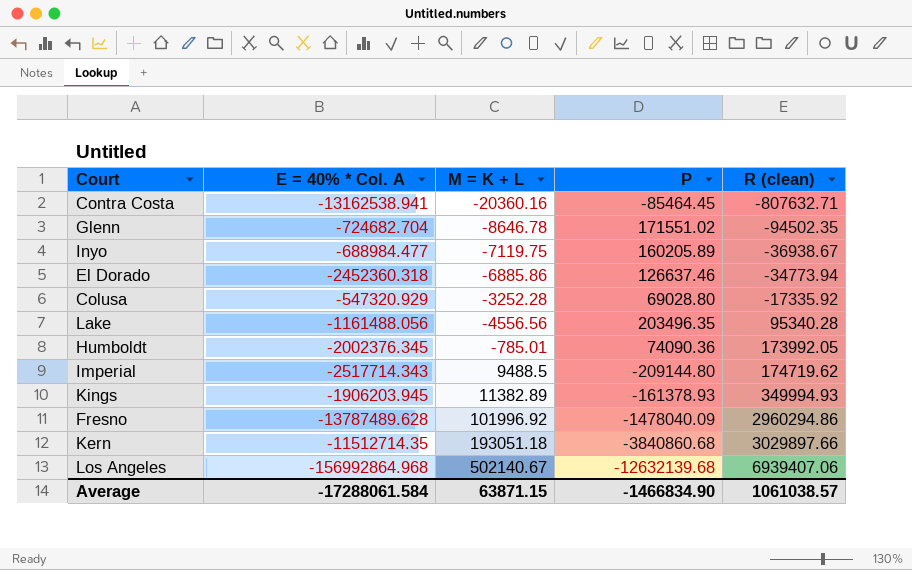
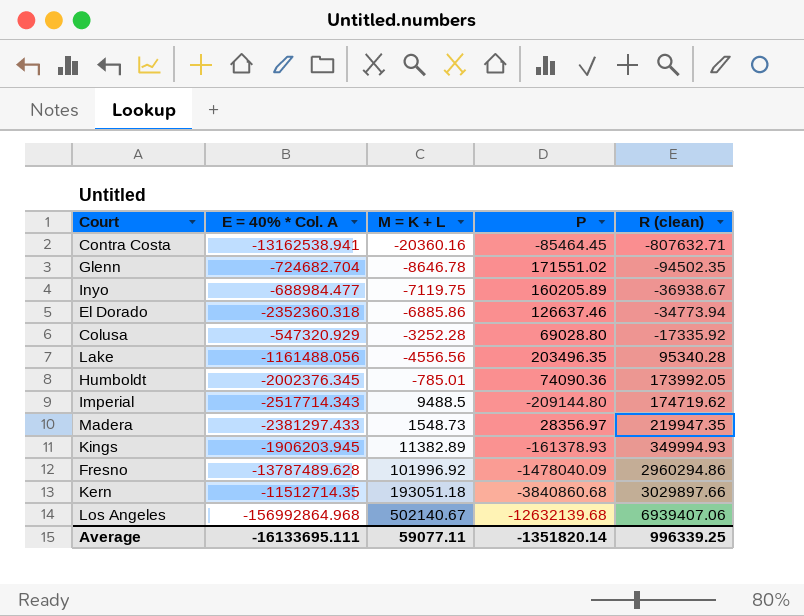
El Dorado | E = 40% * Col. A: -2452360.318 -> -2352360.318
row Madera: none -> -2381297.433 | 1548.73 | 28356.97 | 219947.35
Average | E = 40% * Col. A: -17288061.584 -> -16133695.111
Average | M = K + L: 63871.15 -> 59077.11
Average | P: -1466834.90 -> -1351820.14
Average | R (clean): 1061038.57 -> 996339.25

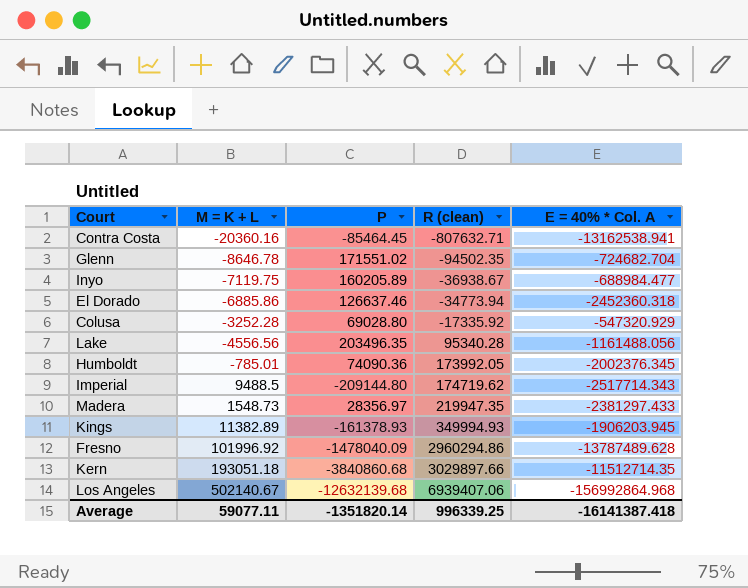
column E = 40% * Col. A | position: 2 -> 5
El Dorado | E = 40% * Col. A: -2352360.318 -> -2452360.318
Average | E = 40% * Col. A: -16133695.111 -> -16141387.418

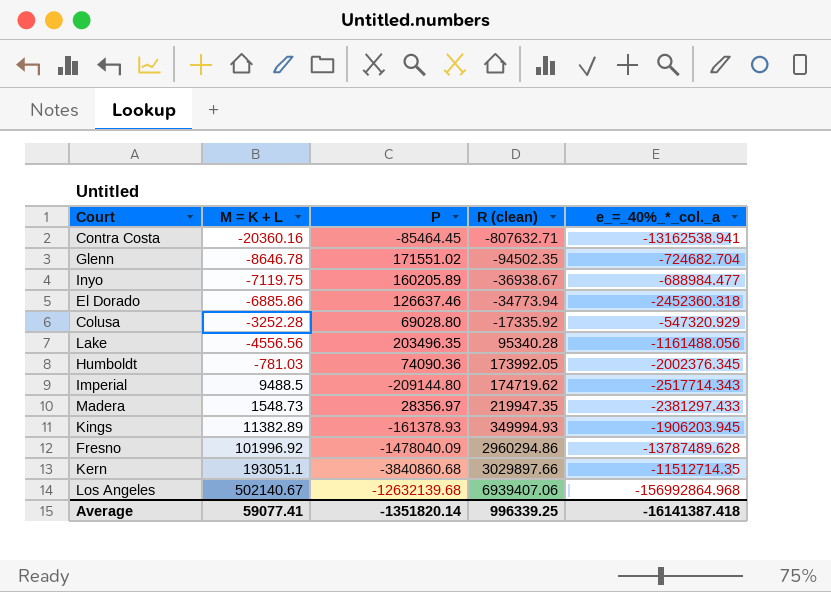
column name: E = 40% * Col. A -> e_=_40%_*_col._a
Humboldt | M = K + L: -785.01 -> -781.03
Kern | M = K + L: 193051.18 -> 193051.1
Average | M = K + L: 59077.11 -> 59077.41

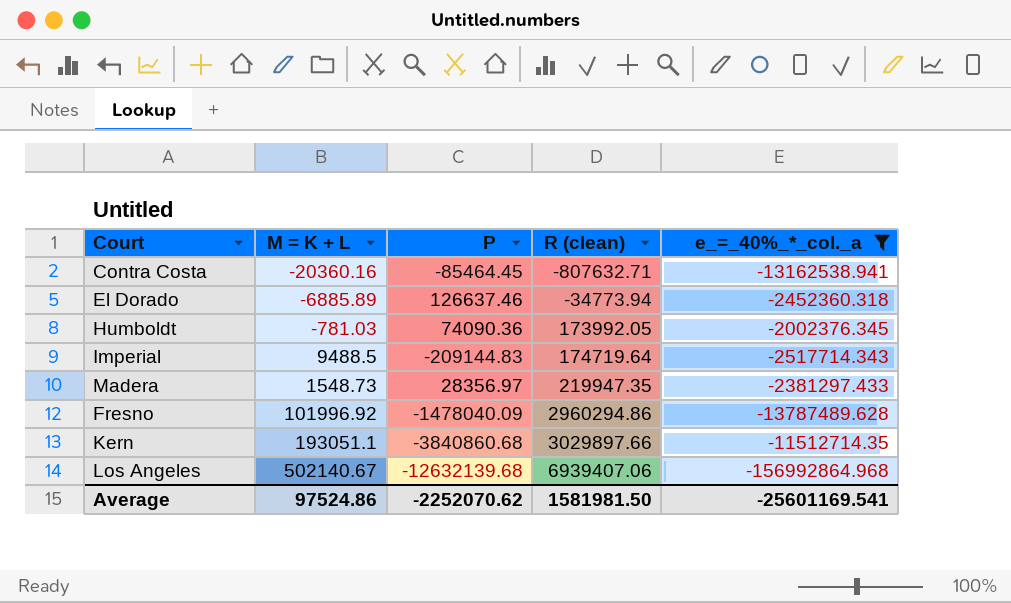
filter: none -> e_=_40%_*_col._a <= -2002376.345
El Dorado | M = K + L: -6885.86 -> -6885.89
Imperial | P: -209144.80 -> -209144.83
Imperial | R (clean): 174719.62 -> 174719.64
Average | M = K + L: 59077.41 -> 97524.86
Average | P: -1351820.14 -> -2252070.62
Average | R (clean): 996339.25 -> 1581981.50
Average | e_=_40%_*_col._a: -16141387.418 -> -25601169.541

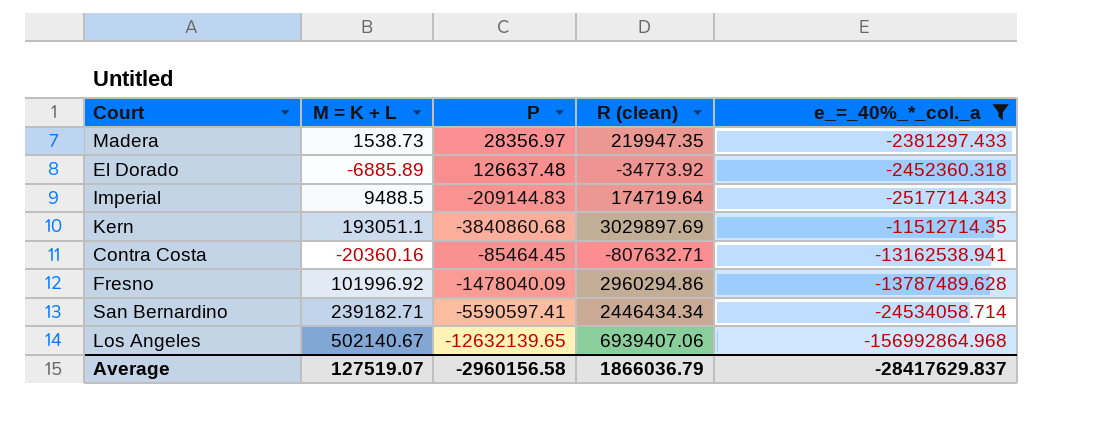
row order: R (clean) ascending -> e_=_40%_*_col._a descending
row Humboldt: -781.03 | 74090.36 | 173992.05 | -2002376.345 -> none
Madera | M = K + L: 1548.73 -> 1538.73
El Dorado | P: 126637.46 -> 126637.48
El Dorado | R (clean): -34773.94 -> -34773.92
Kern | R (clean): 3029897.66 -> 3029897.69
row San Bernardino: none -> 239182.71 | -5590597.41 | 2446434.34 | -24534058.714
Los Angeles | P: -12632139.68 -> -12632139.65
Average | M = K + L: 97524.86 -> 127519.07
Average | P: -2252070.62 -> -2960156.58
Average | R (clean): 1581981.50 -> 1866036.79
Average | e_=_40%_*_col._a: -25601169.541 -> -28417629.837

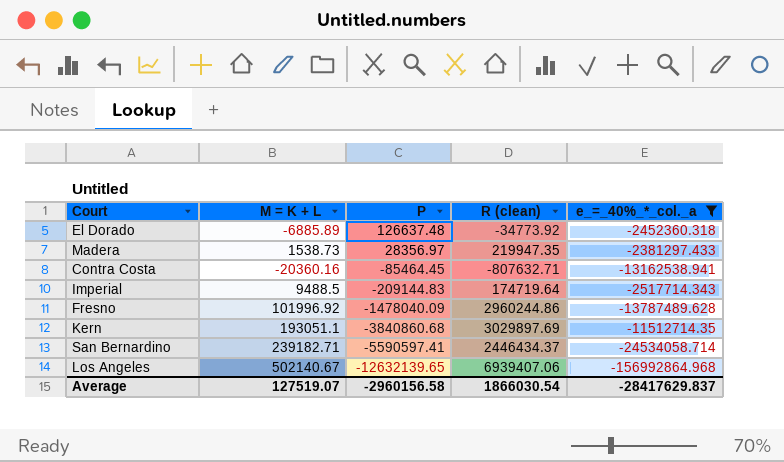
row order: e_=_40%_*_col._a descending -> P descending
Fresno | R (clean): 2960294.86 -> 2960244.86
San Bernardino | R (clean): 2446434.34 -> 2446434.37
Average | R (clean): 1866036.79 -> 1866030.54

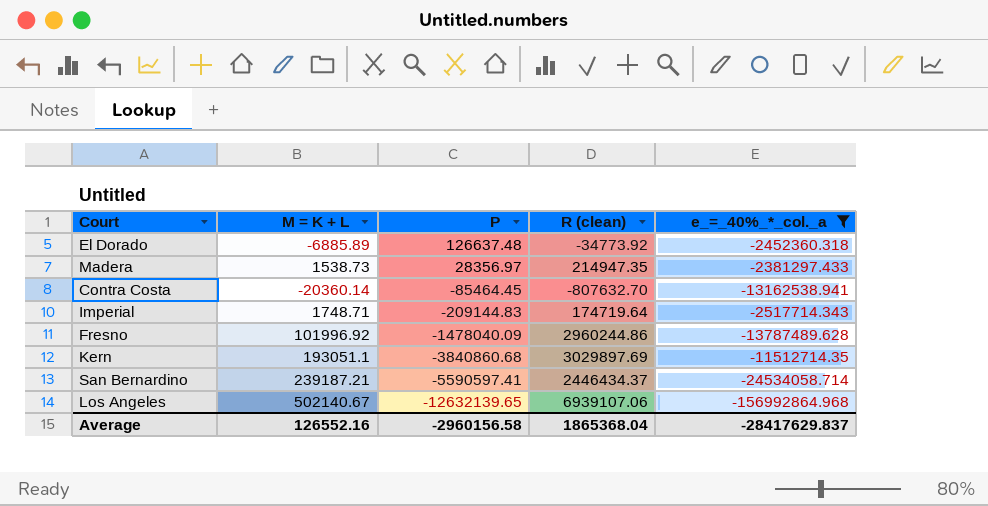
Madera | R (clean): 219947.35 -> 214947.35
Contra Costa | M = K + L: -20360.16 -> -20360.14
Contra Costa | R (clean): -807632.71 -> -807632.70
Imperial | M = K + L: 9488.5 -> 1748.71
San Bernardino | M = K + L: 239182.71 -> 239187.21
Los Angeles | R (clean): 6939407.06 -> 6939107.06
Average | M = K + L: 127519.07 -> 126552.16
Average | R (clean): 1866030.54 -> 1865368.04

